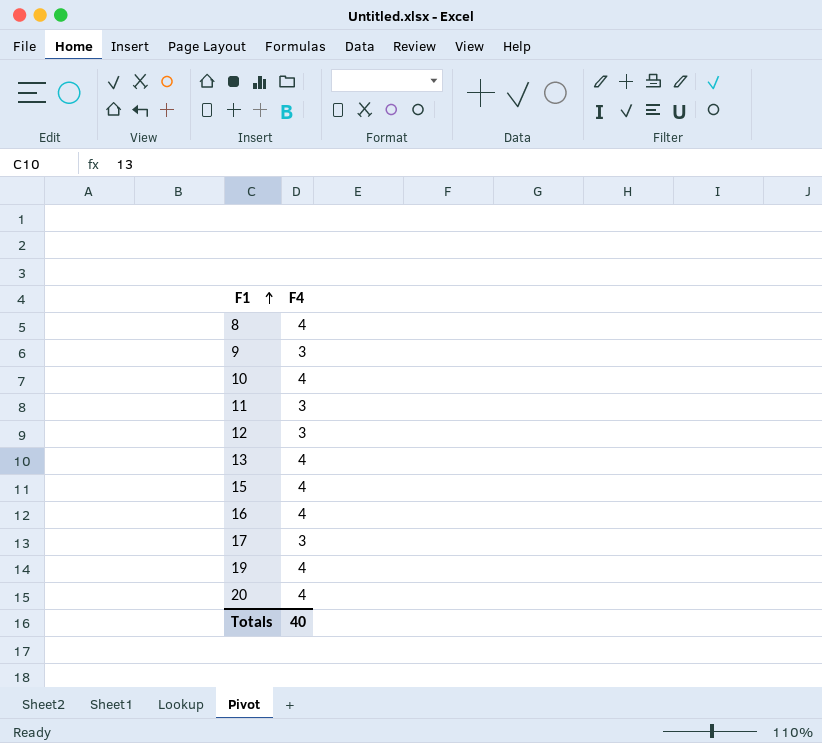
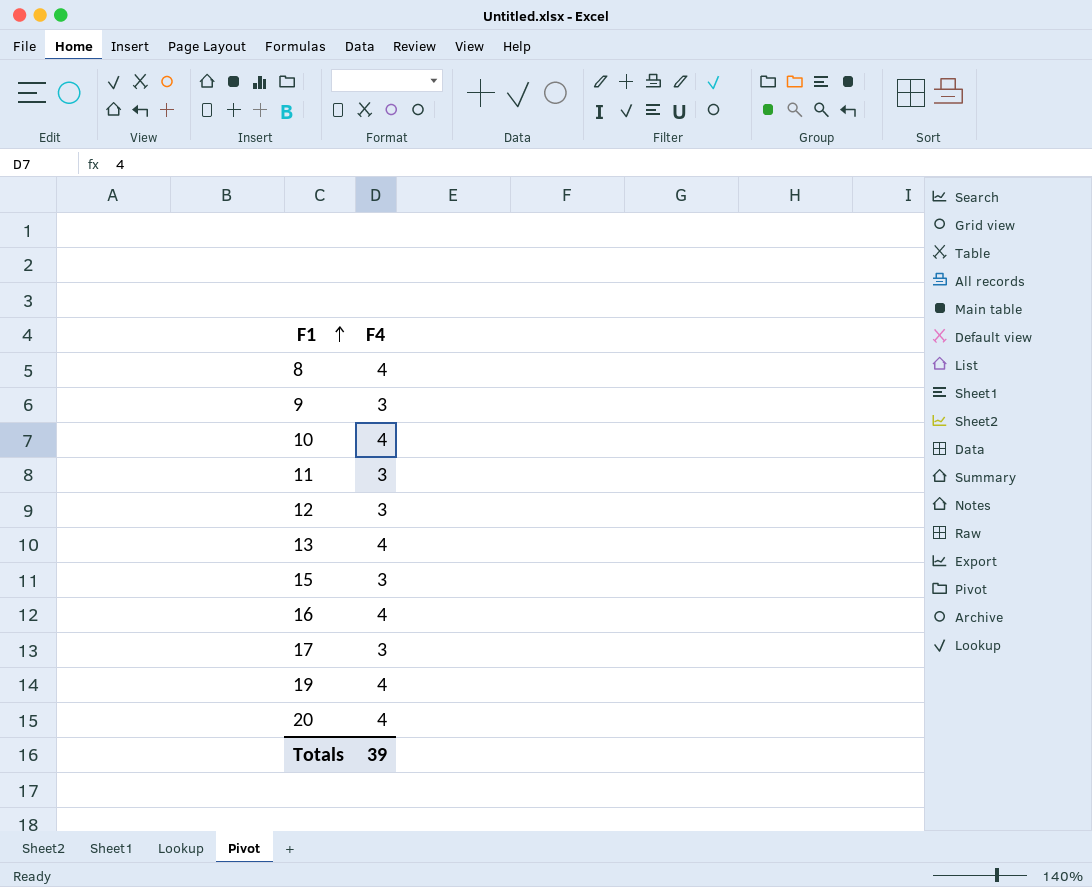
15 | F4: 4 -> 3
Totals | F4: 40 -> 39

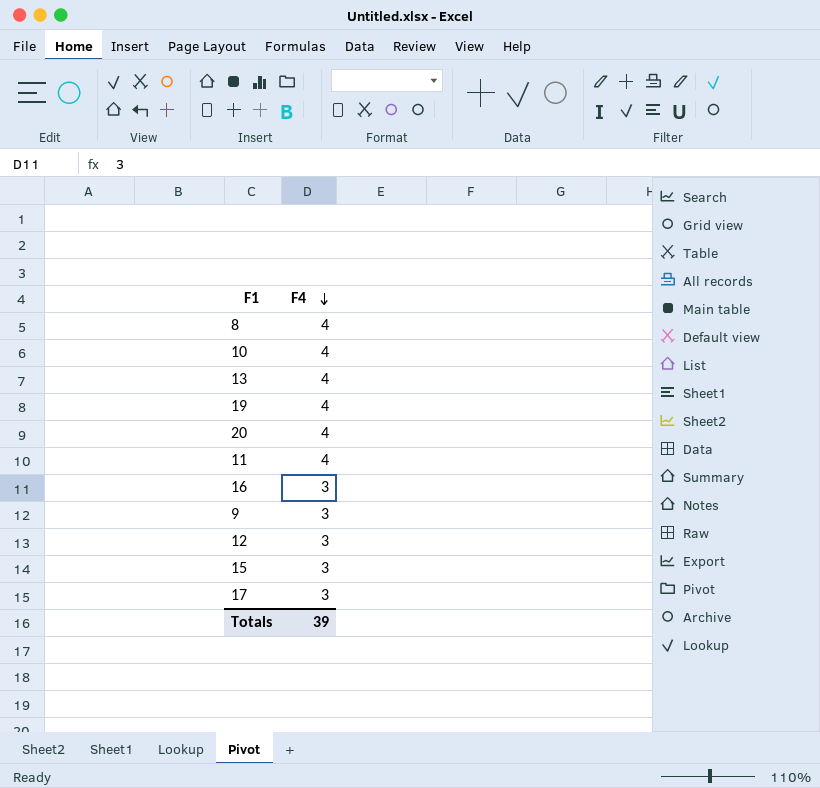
row order: F1 ascending -> F4 descending
11 | F4: 3 -> 4
16 | F4: 4 -> 3

